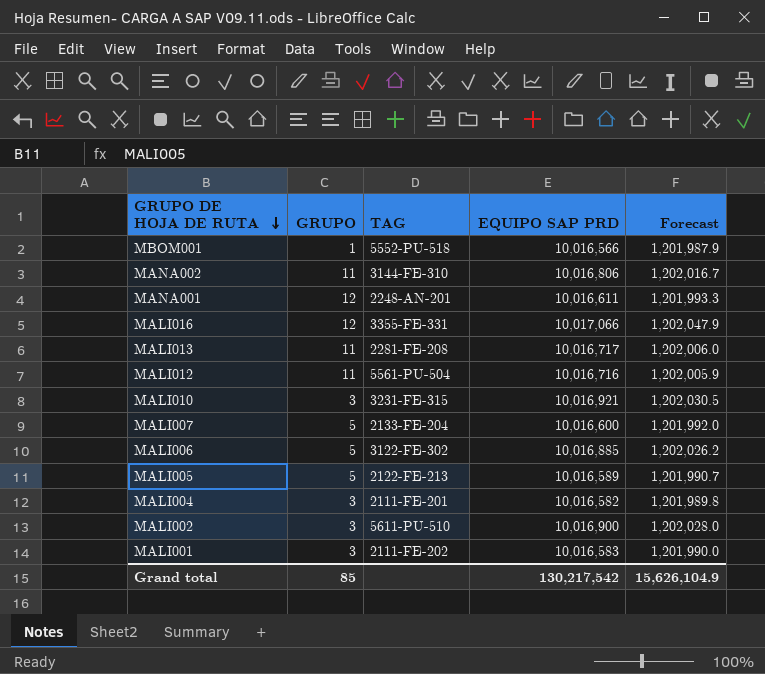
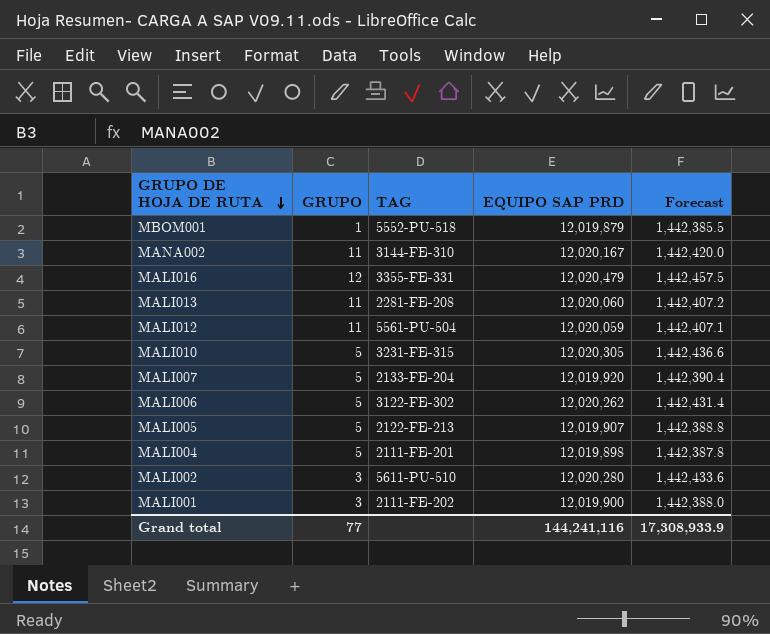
row MANA001: 12 | 2248-AN-201 | 10,016,611 | 1,201,993.3 -> none
MBOM001 | EQUIPO SAP PRD: 10,016,566 -> 12,019,879
MBOM001 | Forecast: 1,201,987.9 -> 1,442,385.5
MANA002 | EQUIPO SAP PRD: 10,016,806 -> 12,020,167
MANA002 | Forecast: 1,202,016.7 -> 1,442,420.0
MALI016 | EQUIPO SAP PRD: 10,017,066 -> 12,020,479
MALI016 | Forecast: 1,202,047.9 -> 1,442,457.5
MALI013 | EQUIPO SAP PRD: 10,016,717 -> 12,020,060
MALI013 | Forecast: 1,202,006.0 -> 1,442,407.2
MALI012 | EQUIPO SAP PRD: 10,016,716 -> 12,020,059
MALI012 | Forecast: 1,202,005.9 -> 1,442,407.1
MALI010 | GRUPO: 3 -> 5
MALI010 | EQUIPO SAP PRD: 10,016,921 -> 12,020,305
MALI010 | Forecast: 1,202,030.5 -> 1,442,436.6
MALI007 | EQUIPO SAP PRD: 10,016,600 -> 12,019,920
MALI007 | Forecast: 1,201,992.0 -> 1,442,390.4
MALI006 | EQUIPO SAP PRD: 10,016,885 -> 12,020,262
MALI006 | Forecast: 1,202,026.2 -> 1,442,431.4
MALI005 | EQUIPO SAP PRD: 10,016,589 -> 12,019,907
MALI005 | Forecast: 1,201,990.7 -> 1,442,388.8
MALI004 | GRUPO: 3 -> 5
MALI004 | EQUIPO SAP PRD: 10,016,582 -> 12,019,898
MALI004 | Forecast: 1,201,989.8 -> 1,442,387.8
MALI002 | EQUIPO SAP PRD: 10,016,900 -> 12,020,280
MALI002 | Forecast: 1,202,028.0 -> 1,442,433.6
MALI001 | EQUIPO SAP PRD: 10,016,583 -> 12,019,900
MALI001 | Forecast: 1,201,990.0 -> 1,442,388.0
Grand total | GRUPO: 85 -> 77
Grand total | EQUIPO SAP PRD: 130,217,542 -> 144,241,116
Grand total | Forecast: 15,626,104.9 -> 17,308,933.9

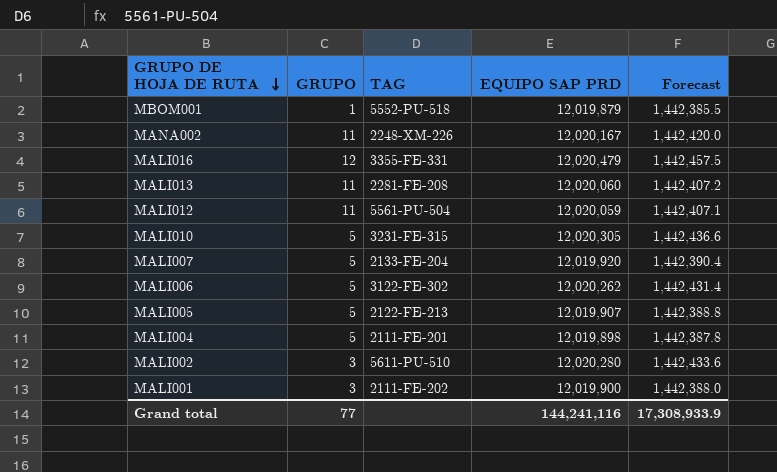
MANA002 | TAG: 3144-FE-310 -> 2248-XM-226

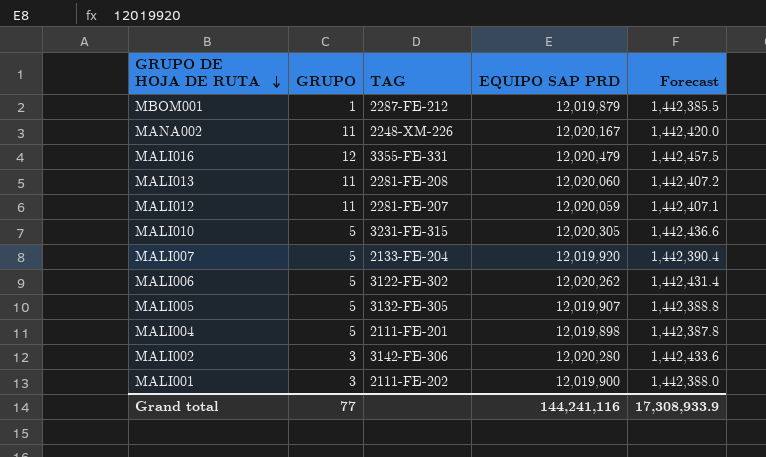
MBOM001 | TAG: 5552-PU-518 -> 2287-FE-212
MALI012 | TAG: 5561-PU-504 -> 2281-FE-207
MALI005 | TAG: 2122-FE-213 -> 3132-FE-305
MALI002 | TAG: 5611-PU-510 -> 3142-FE-306

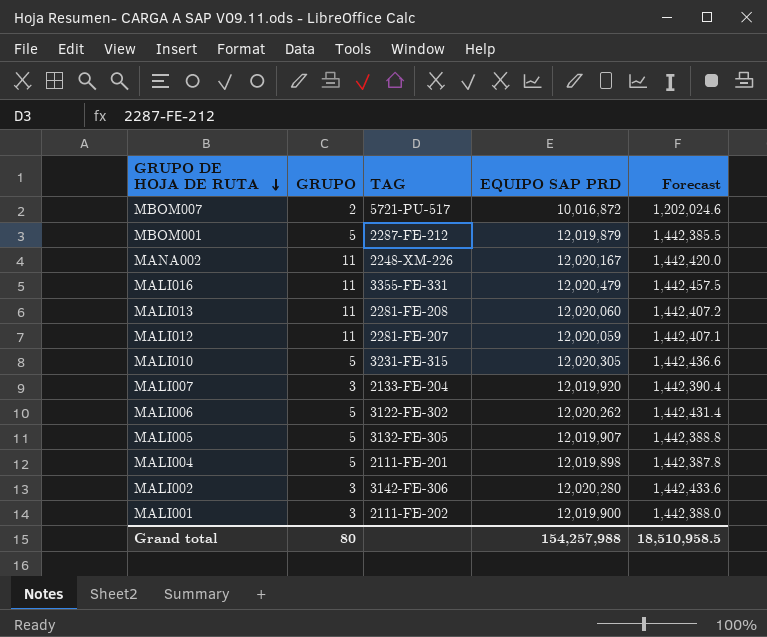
row MBOM007: none -> 2 | 5721-PU-517 | 10,016,872 | 1,202,024.6
MBOM001 | GRUPO: 1 -> 5
MALI016 | GRUPO: 12 -> 11
MALI007 | GRUPO: 5 -> 3
Grand total | GRUPO: 77 -> 80
Grand total | EQUIPO SAP PRD: 144,241,116 -> 154,257,988
Grand total | Forecast: 17,308,933.9 -> 18,510,958.5

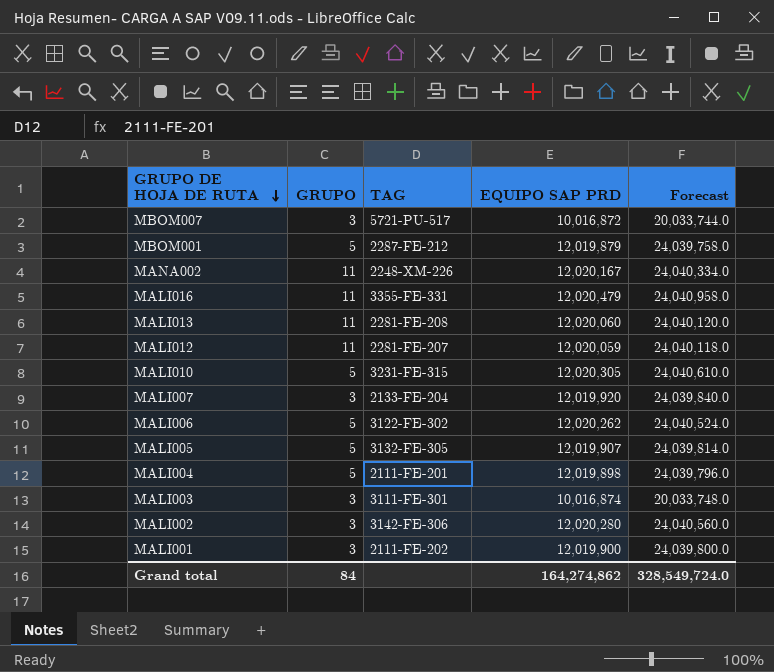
column Forecast | formula: [EQUIPO SAP PRD] * 0.12 -> [EQUIPO SAP PRD] * 2
MBOM007 | GRUPO: 2 -> 3
row MALI003: none -> 3 | 3111-FE-301 | 10,016,874 | 20,033,748.0
Grand total | GRUPO: 80 -> 84
Grand total | EQUIPO SAP PRD: 154,257,988 -> 164,274,862
Grand total | Forecast: 18,510,958.5 -> 328,549,724.0

